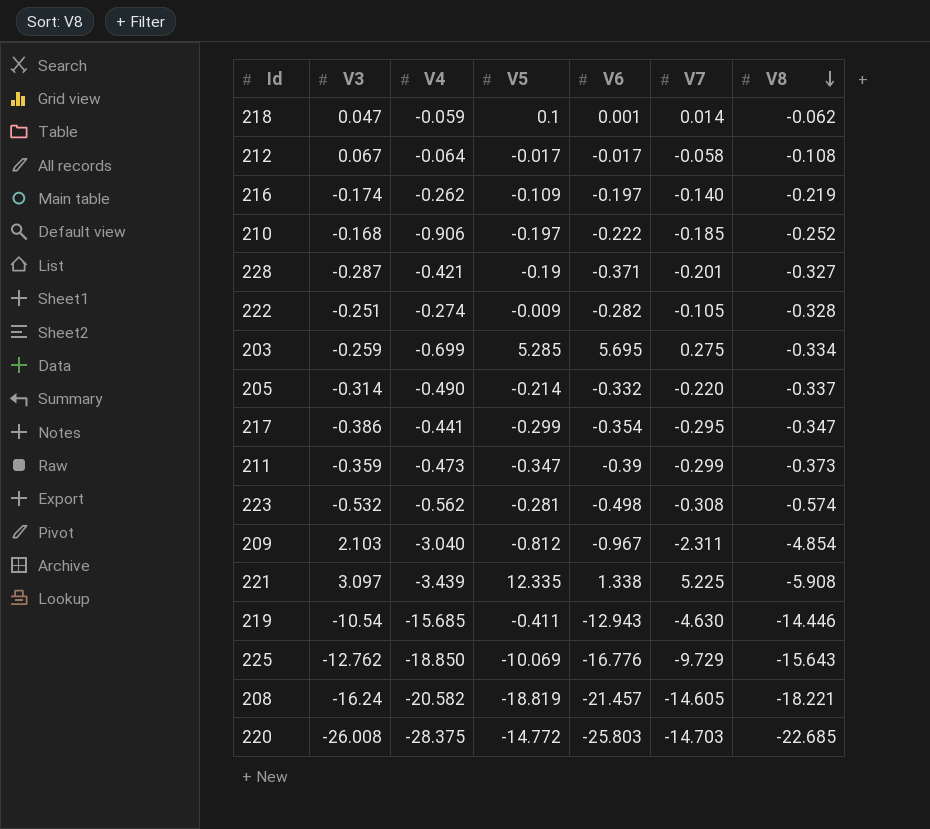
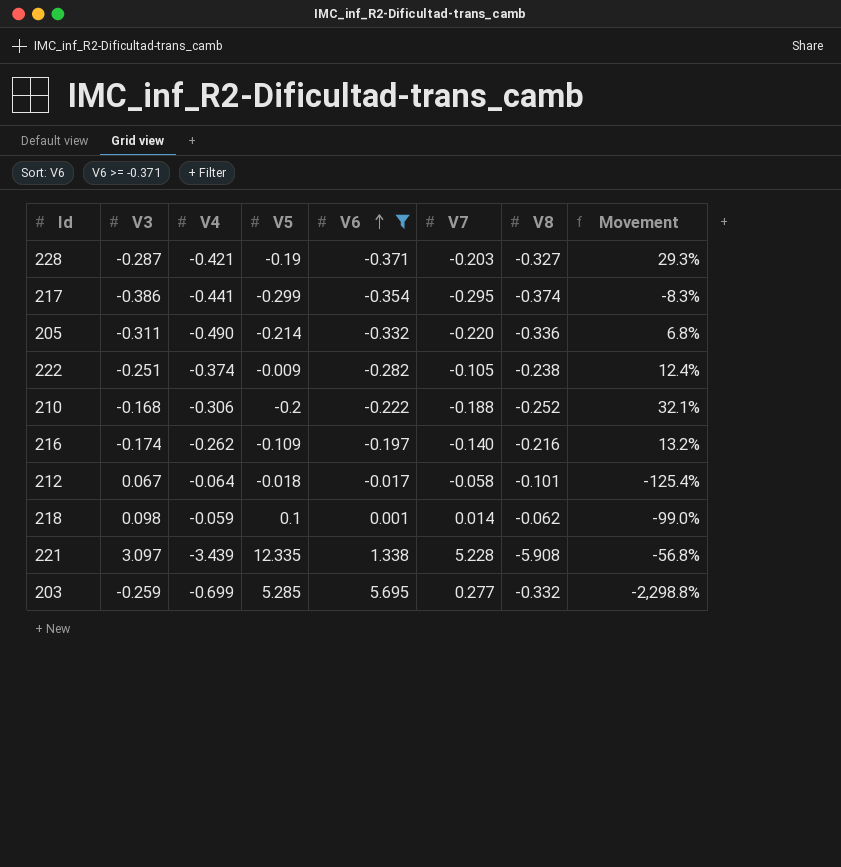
filter: none -> V6 >= -0.371
row order: V8 descending -> V6 ascending
column Movement | formula: none -> ([V6] - [V3]) / [V3]
228 | V7: -0.201 -> -0.203
217 | V8: -0.347 -> -0.374
205 | V3: -0.314 -> -0.311
205 | V8: -0.337 -> -0.336
222 | V4: -0.274 -> -0.374
222 | V8: -0.328 -> -0.238
210 | V4: -0.906 -> -0.306
210 | V5: -0.197 -> -0.2
210 | V7: -0.185 -> -0.188
216 | V8: -0.219 -> -0.216
212 | V5: -0.017 -> -0.018
212 | V8: -0.108 -> -0.101
218 | V3: 0.047 -> 0.098
221 | V7: 5.225 -> 5.228
203 | V7: 0.275 -> 0.277
203 | V8: -0.334 -> -0.332

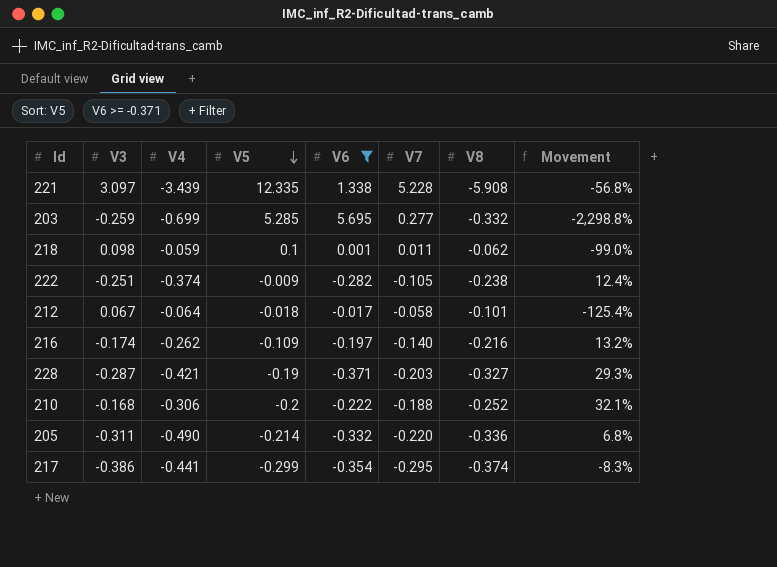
row order: V6 ascending -> V5 descending
218 | V7: 0.014 -> 0.011

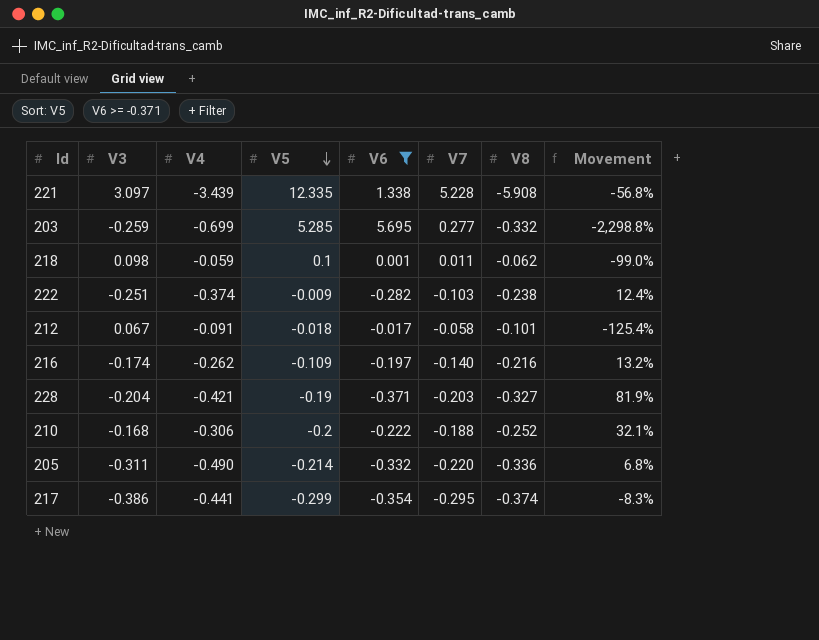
222 | V7: -0.105 -> -0.103
212 | V4: -0.064 -> -0.091
228 | V3: -0.287 -> -0.204
228 | Movement: 29.3% -> 81.9%

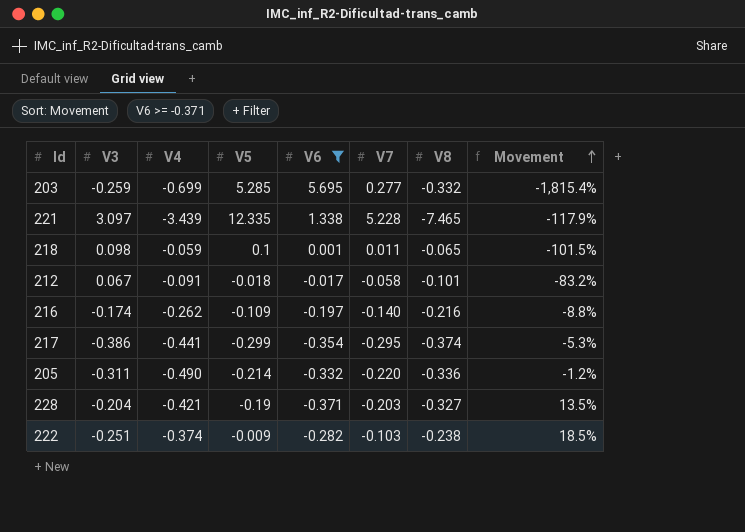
row order: V5 descending -> Movement ascending
column Movement | formula: ([V6] - [V3]) / [V3] -> ([V6] - [V8]) / [V8]
row 210: -0.168 | -0.306 | -0.2 | -0.222 | -0.188 | -0.252 | 32.1% -> none
221 | V8: -5.908 -> -7.465
218 | V8: -0.062 -> -0.065

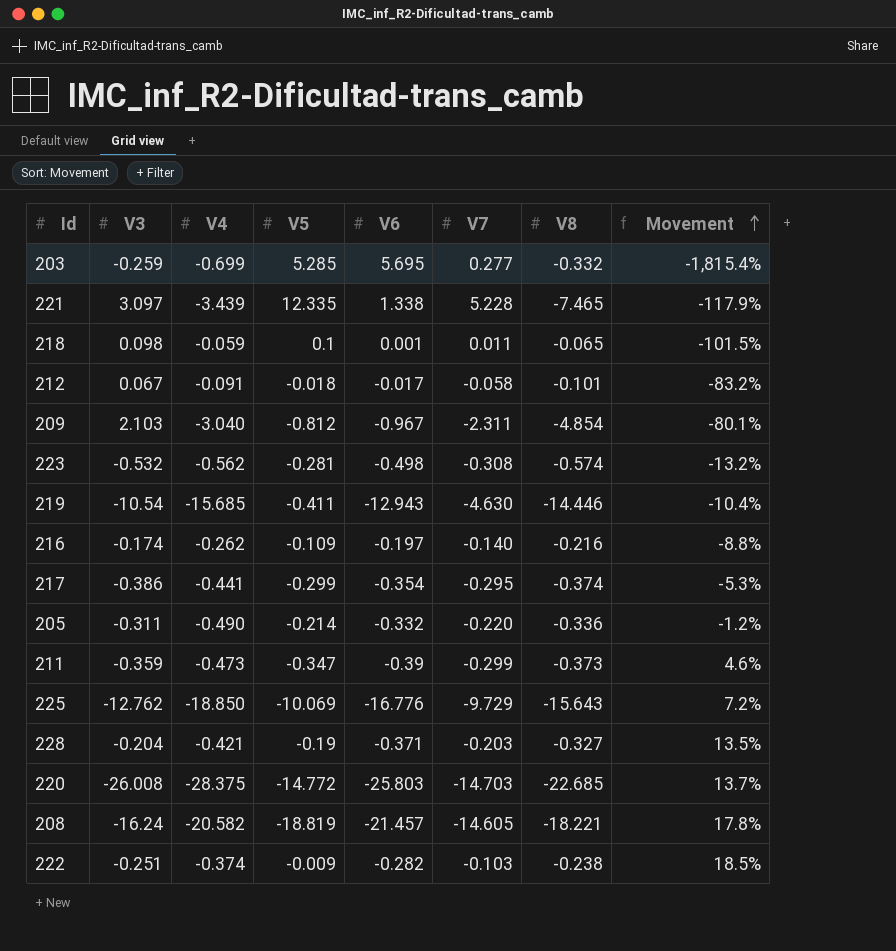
filter: V6 >= -0.371 -> none

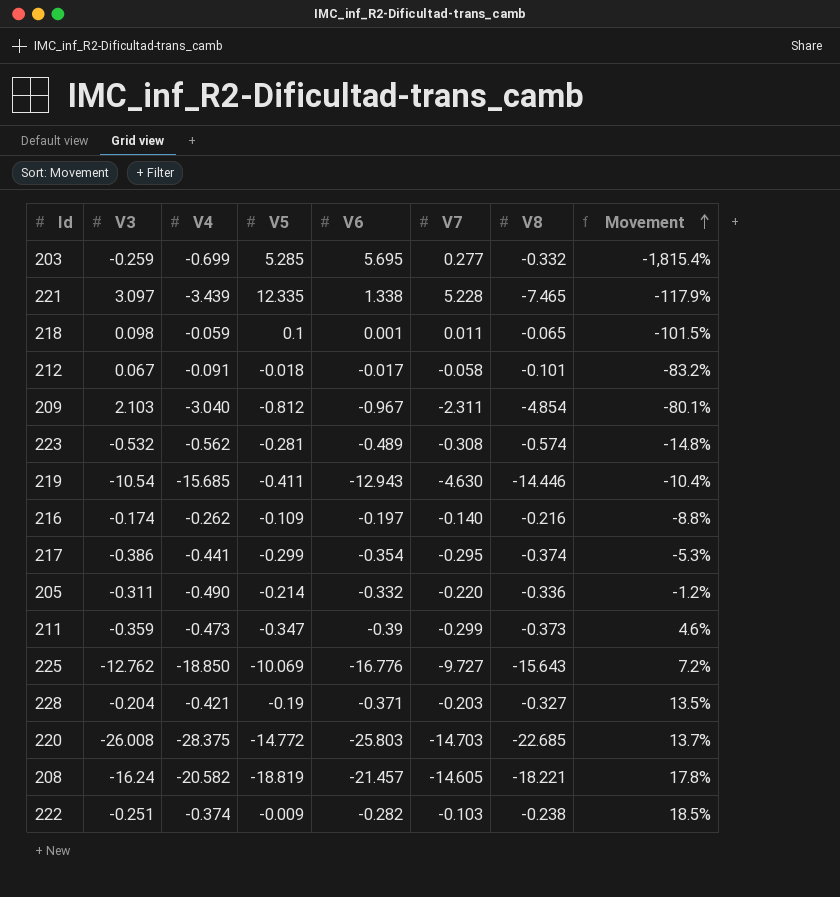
223 | V6: -0.498 -> -0.489
223 | Movement: -13.2% -> -14.8%
225 | V7: -9.729 -> -9.727

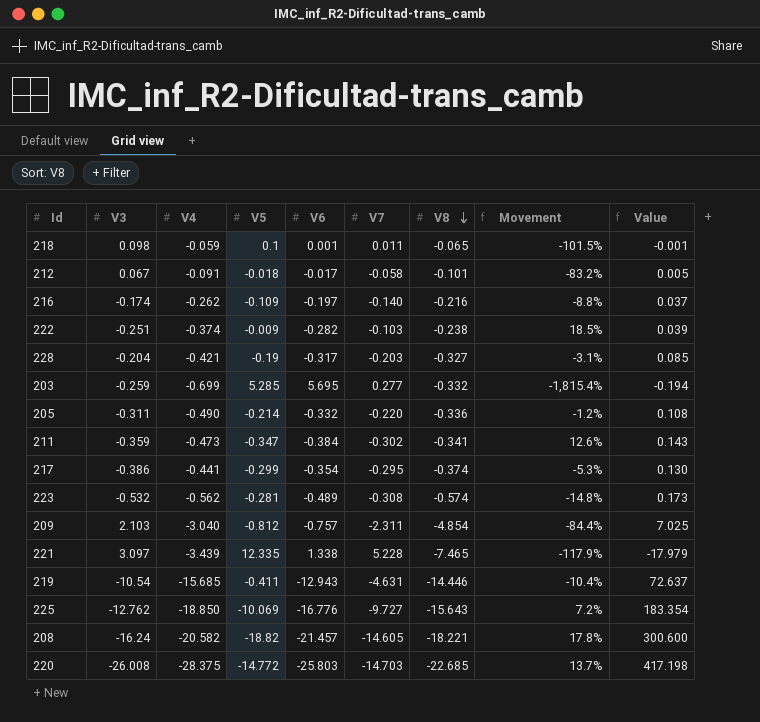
row order: Movement ascending -> V8 descending
column Value | formula: none -> [V4] * [V7]
228 | V6: -0.371 -> -0.317
228 | Movement: 13.5% -> -3.1%
211 | V6: -0.39 -> -0.384
211 | V7: -0.299 -> -0.302
211 | V8: -0.373 -> -0.341
211 | Movement: 4.6% -> 12.6%
209 | V6: -0.967 -> -0.757
209 | Movement: -80.1% -> -84.4%
219 | V7: -4.630 -> -4.631
208 | V5: -18.819 -> -18.82

